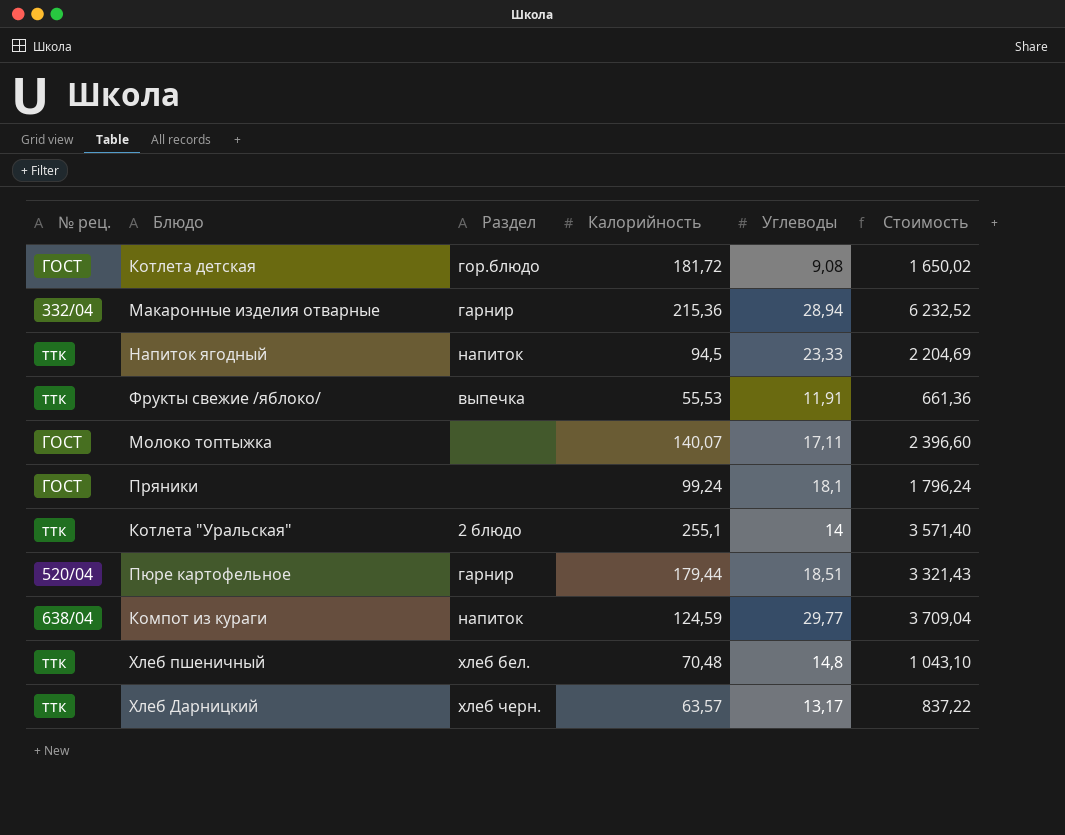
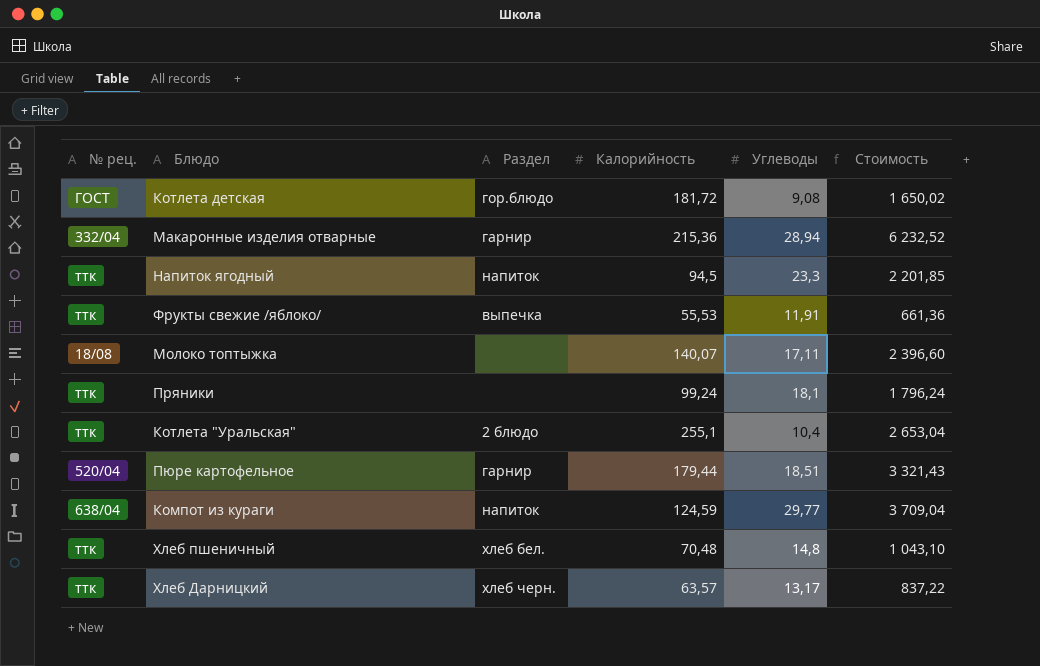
Напиток ягодный | Углеводы: 23,33 -> 23,3
Напиток ягодный | Стоимость: 2 204,69 -> 2 201,85
Молоко топтыжка | № рец.: ГОСТ -> 18/08
Пряники | № рец.: ГОСТ -> ттк
Котлета "Уральская" | Углеводы: 14 -> 10,4
Котлета "Уральская" | Стоимость: 3 571,40 -> 2 653,04

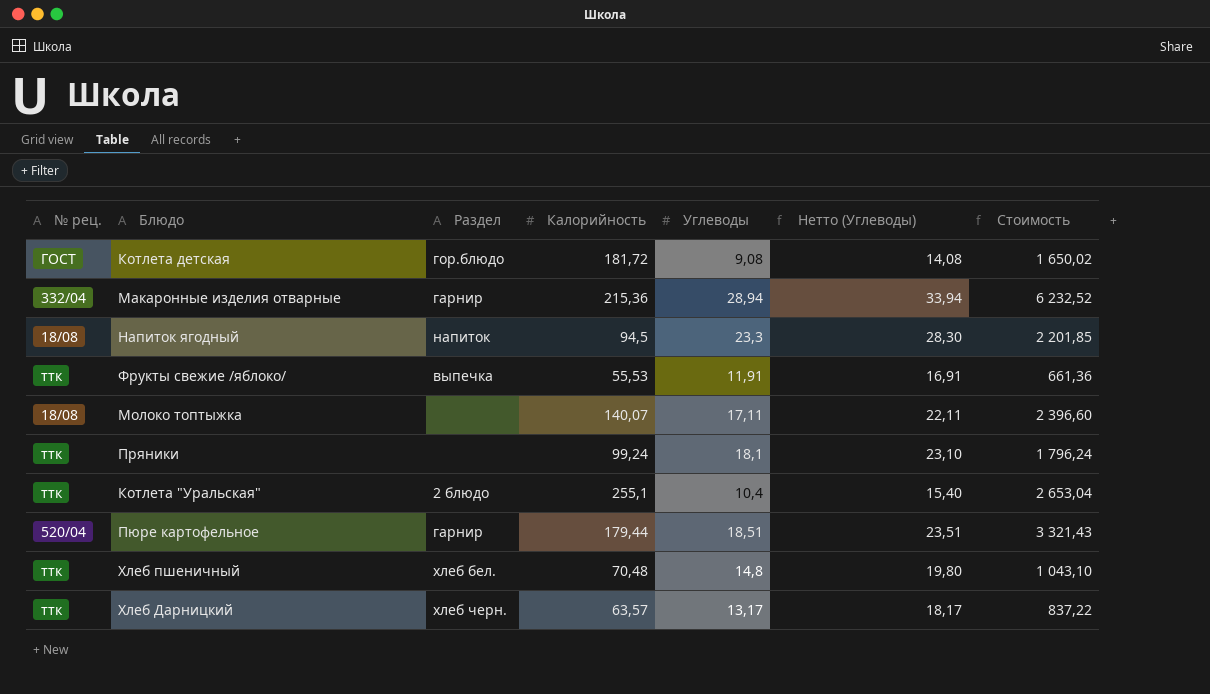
column Нетто (Углеводы) | formula: none -> [Углеводы] + 5
row Компот из кураги: 638/04 | напиток | 124,59 | 29,77 | 3 709,04 -> none
Напиток ягодный | № рец.: ттк -> 18/08

